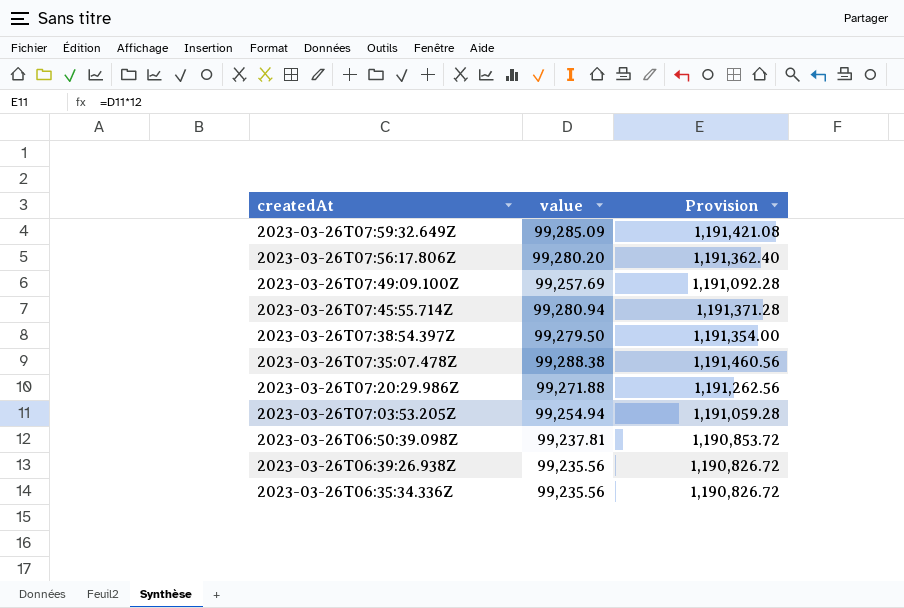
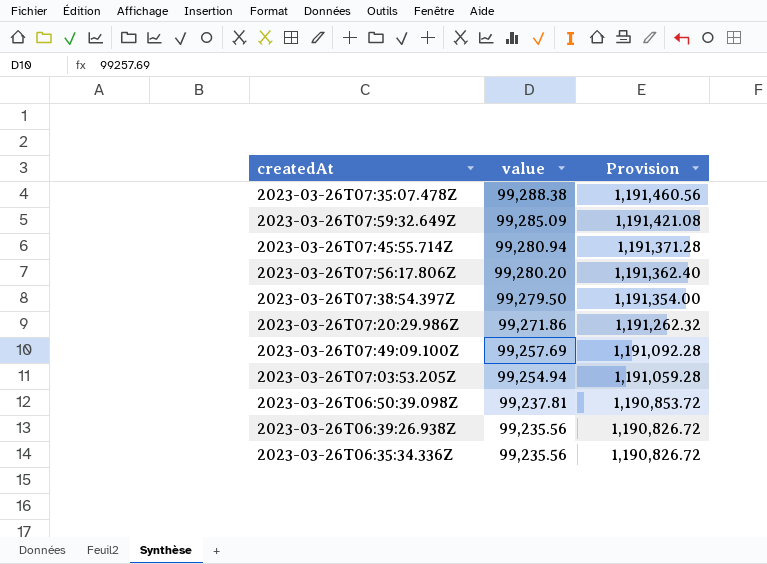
row order: createdAt descending -> value descending
2023-03-26T07:20:29.986Z | value: 99,271.88 -> 99,271.86
2023-03-26T07:20:29.986Z | Provision: 1,191,262.56 -> 1,191,262.32

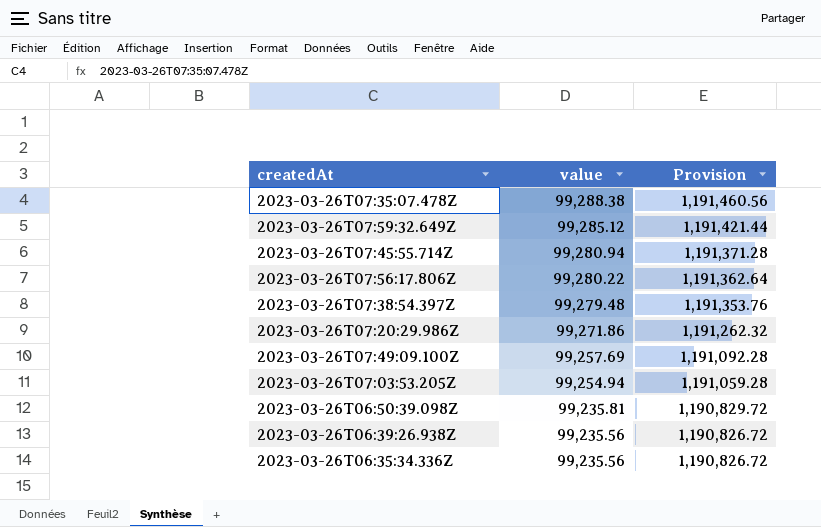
2023-03-26T07:59:32.649Z | value: 99,285.09 -> 99,285.12
2023-03-26T07:59:32.649Z | Provision: 1,191,421.08 -> 1,191,421.44
2023-03-26T07:56:17.806Z | value: 99,280.20 -> 99,280.22
2023-03-26T07:56:17.806Z | Provision: 1,191,362.40 -> 1,191,362.64
2023-03-26T07:38:54.397Z | value: 99,279.50 -> 99,279.48
2023-03-26T07:38:54.397Z | Provision: 1,191,354.00 -> 1,191,353.76
2023-03-26T06:50:39.098Z | value: 99,237.81 -> 99,235.81
2023-03-26T06:50:39.098Z | Provision: 1,190,853.72 -> 1,190,829.72

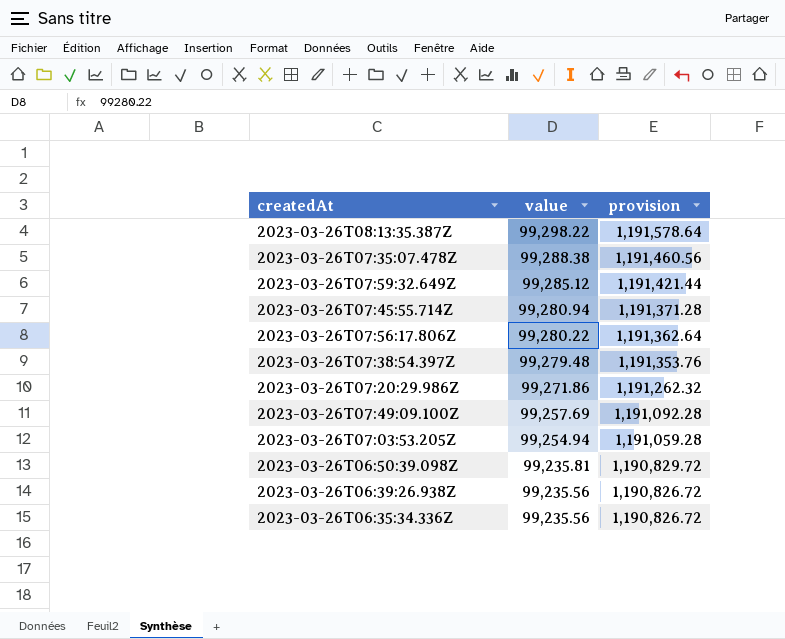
column name: Provision -> provision
row 2023-03-26T08:13:35.387Z: none -> 99,298.22 | 1,191,578.64

